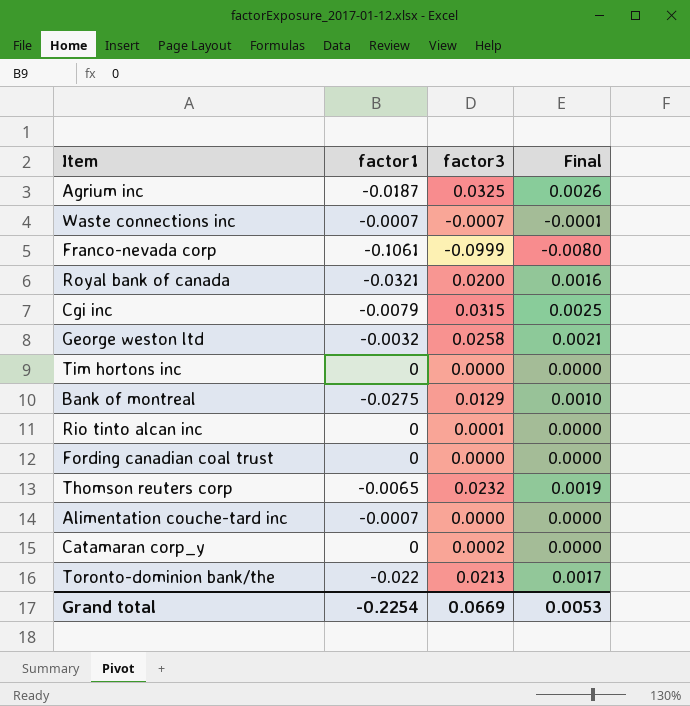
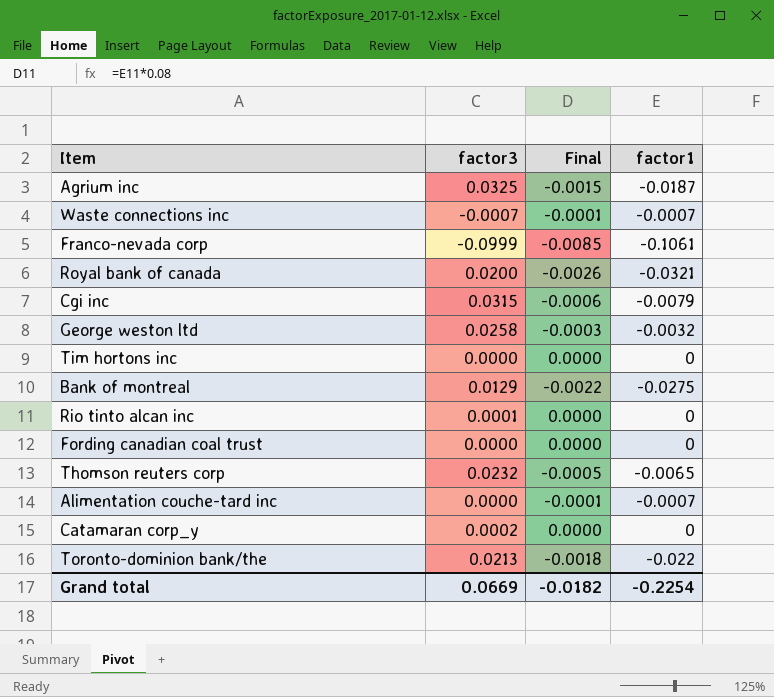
column Final | formula: [factor3] * 0.08 -> [factor1] * 0.08
column factor1 | position: 2 -> 4
Grand total | Final: 0.0053 -> -0.0182

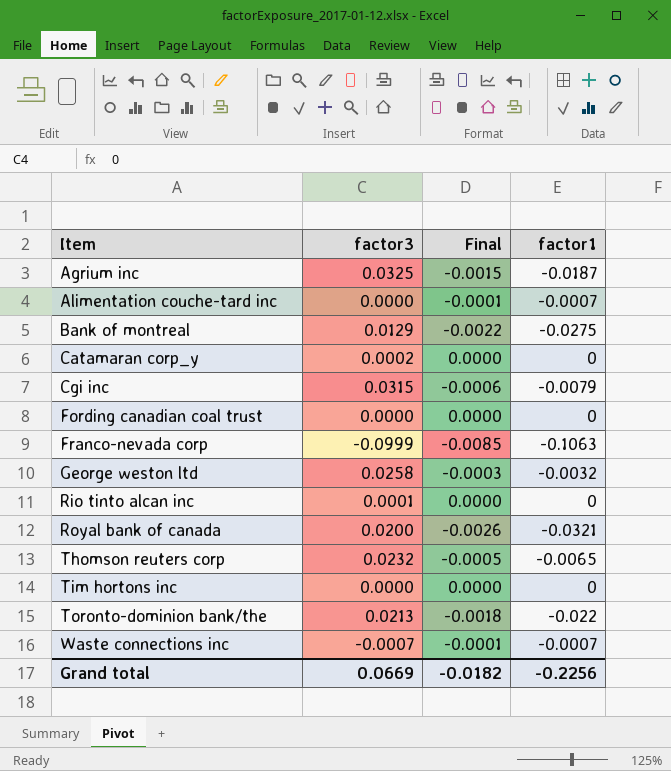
row order: none -> Item ascending
Franco-nevada corp | factor1: -0.1061 -> -0.1063
Grand total | factor1: -0.2254 -> -0.2256

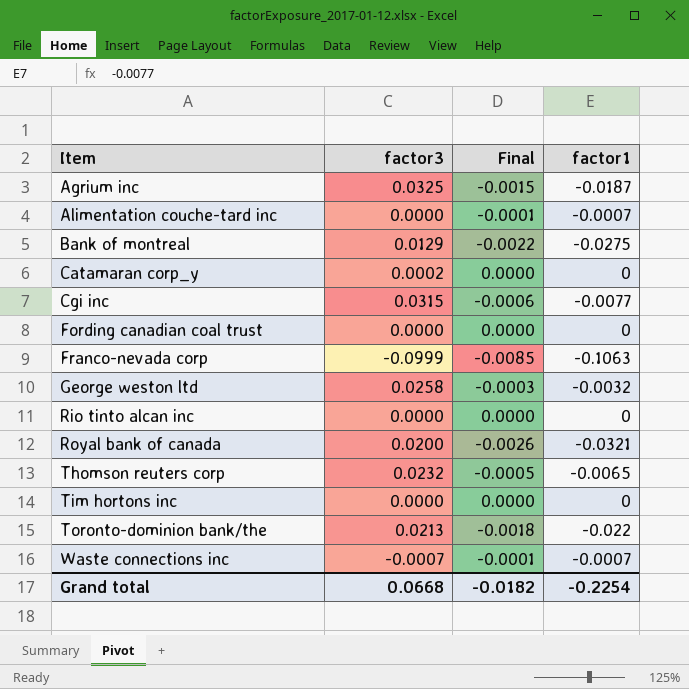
Cgi inc | factor1: -0.0079 -> -0.0077
Rio tinto alcan inc | factor3: 0.0001 -> 0.0000
Grand total | factor3: 0.0669 -> 0.0668
Grand total | factor1: -0.2256 -> -0.2254

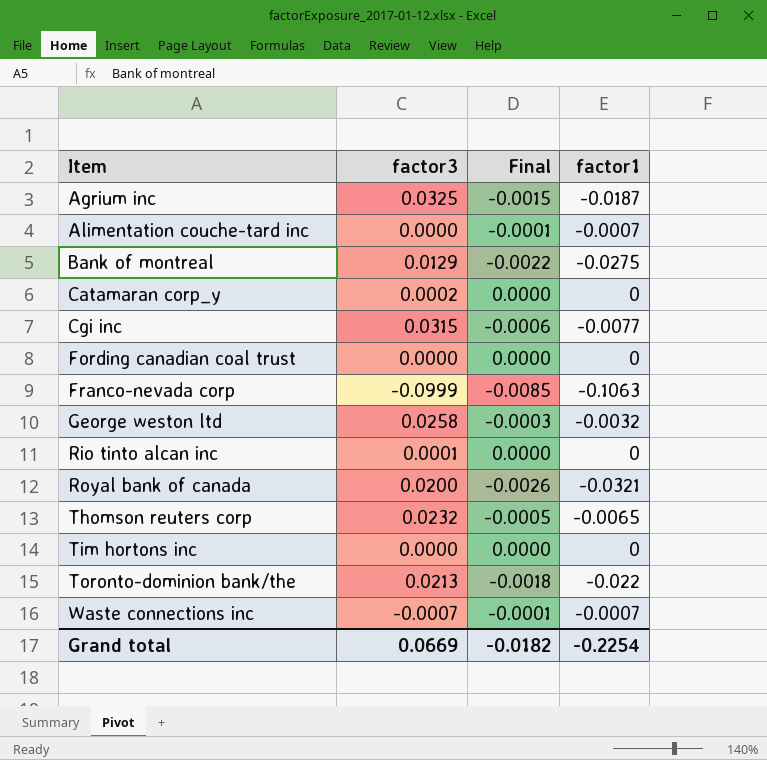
Rio tinto alcan inc | factor3: 0.0000 -> 0.0001
Grand total | factor3: 0.0668 -> 0.0669

